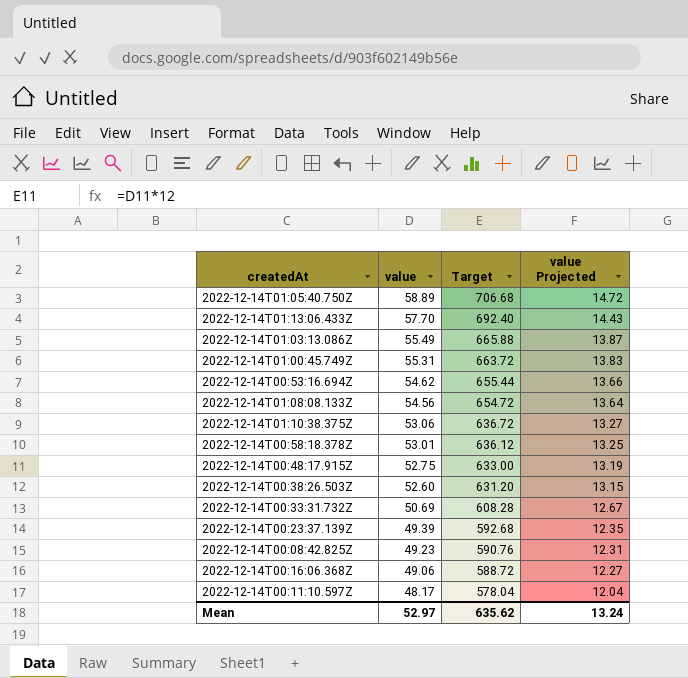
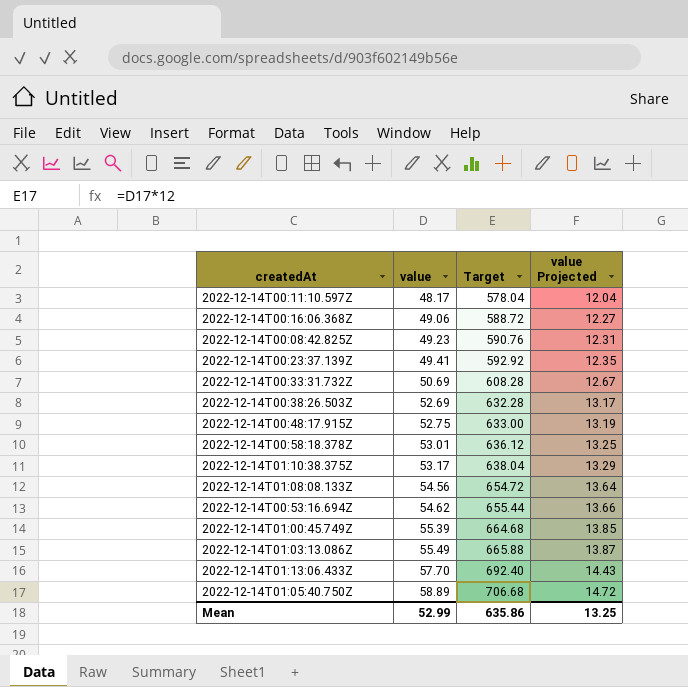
row order: value descending -> value ascending
2022-12-14T00:23:37.139Z | value: 49.39 -> 49.41
2022-12-14T00:23:37.139Z | Target: 592.68 -> 592.92
2022-12-14T00:38:26.503Z | value: 52.60 -> 52.69
2022-12-14T00:38:26.503Z | Target: 631.20 -> 632.28
2022-12-14T00:38:26.503Z | value Projected: 13.15 -> 13.17
2022-12-14T01:10:38.375Z | value: 53.06 -> 53.17
2022-12-14T01:10:38.375Z | Target: 636.72 -> 638.04
2022-12-14T01:10:38.375Z | value Projected: 13.27 -> 13.29
2022-12-14T01:00:45.749Z | value: 55.31 -> 55.39
2022-12-14T01:00:45.749Z | Target: 663.72 -> 664.68
2022-12-14T01:00:45.749Z | value Projected: 13.83 -> 13.85
Mean | value: 52.97 -> 52.99
Mean | Target: 635.62 -> 635.86
Mean | value Projected: 13.24 -> 13.25

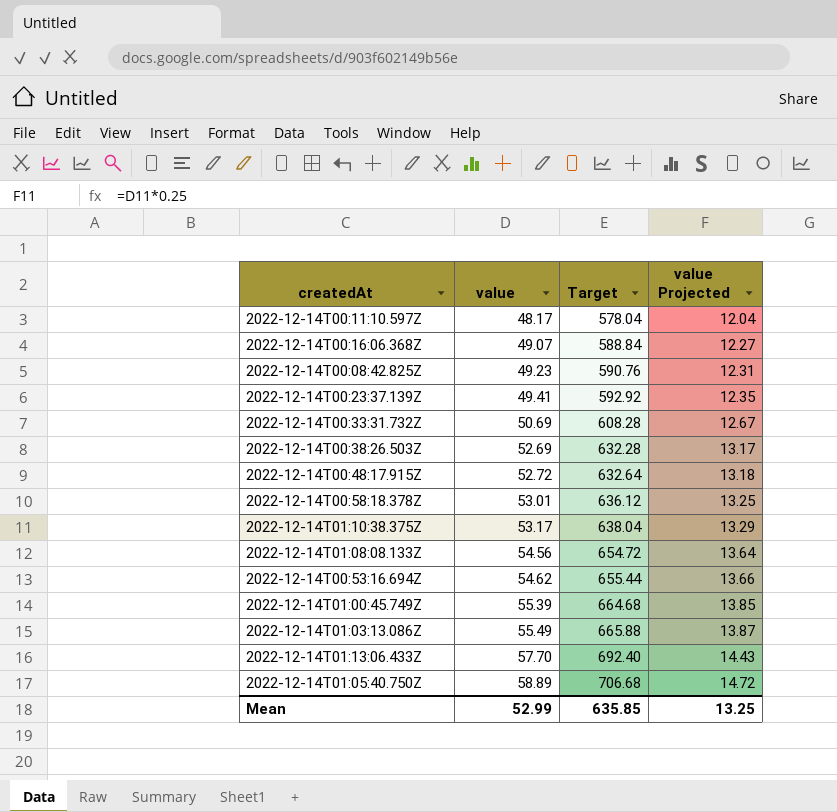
2022-12-14T00:16:06.368Z | value: 49.06 -> 49.07
2022-12-14T00:16:06.368Z | Target: 588.72 -> 588.84
2022-12-14T00:48:17.915Z | value: 52.75 -> 52.72
2022-12-14T00:48:17.915Z | Target: 633.00 -> 632.64
2022-12-14T00:48:17.915Z | value Projected: 13.19 -> 13.18
Mean | Target: 635.86 -> 635.85

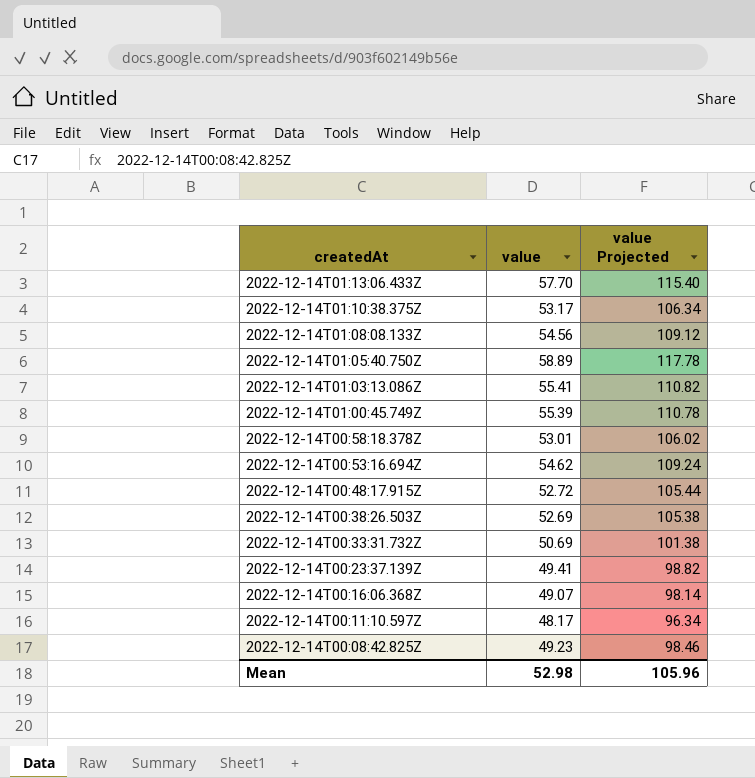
row order: value ascending -> createdAt descending
column Target | formula: [value] * 12 -> none
column value Projected | formula: [value] * 0.25 -> [value] * 2
2022-12-14T01:03:13.086Z | value: 55.49 -> 55.41
Mean | value: 52.99 -> 52.98
Mean | value Projected: 13.25 -> 105.96

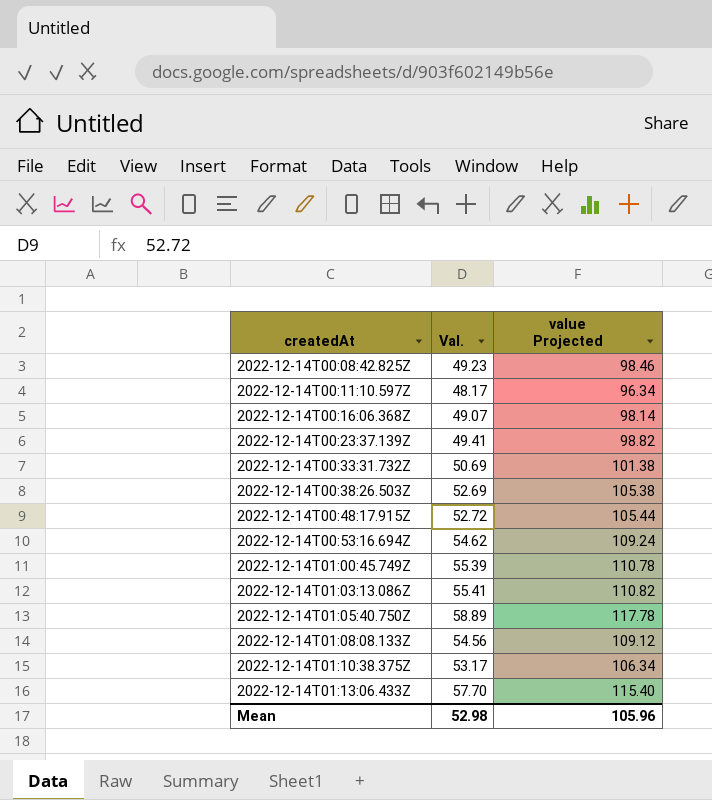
row order: createdAt descending -> createdAt ascending
column name: value -> Val.
row 2022-12-14T00:58:18.378Z: 53.01 | 106.02 -> none

